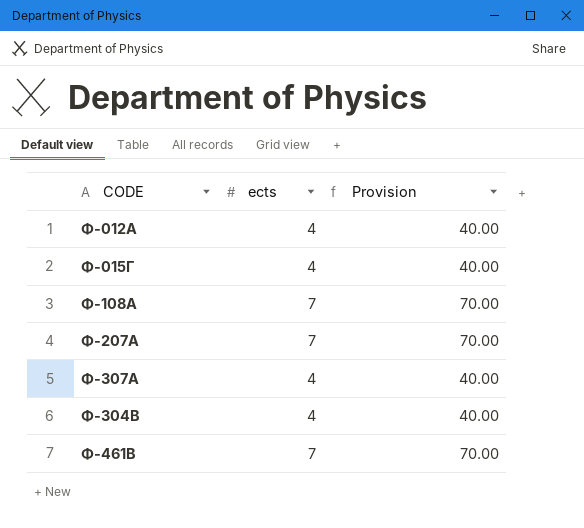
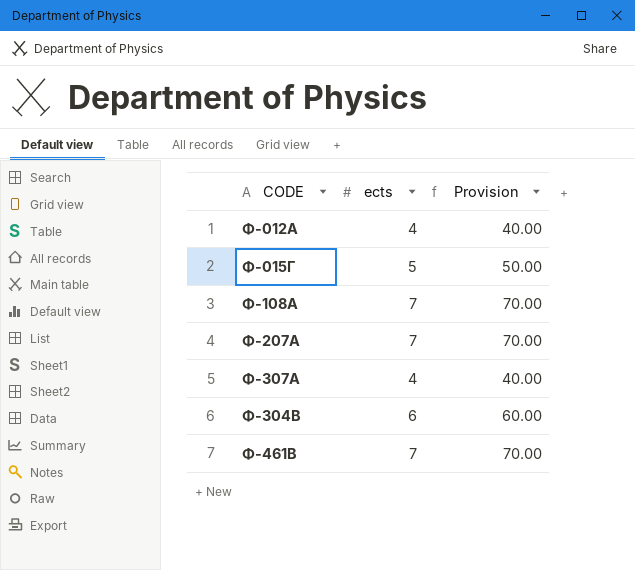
Φ-015Γ | ects: 4 -> 5
Φ-015Γ | Provision: 40.00 -> 50.00
Φ-304B | ects: 4 -> 6
Φ-304B | Provision: 40.00 -> 60.00

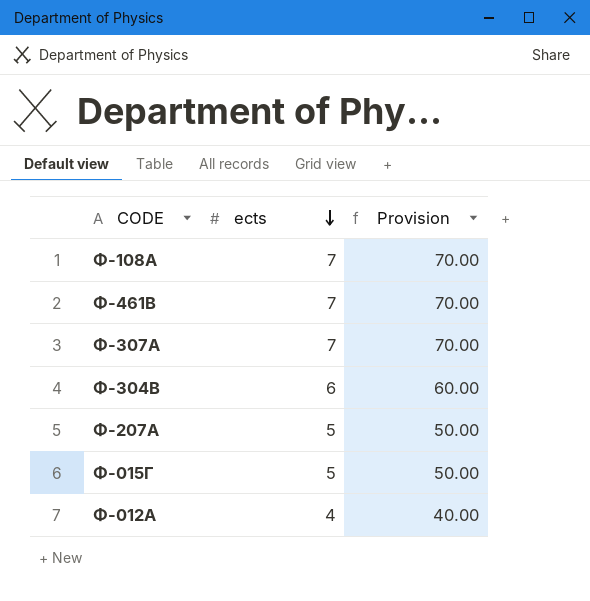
row order: none -> ects descending
Φ-307A | ects: 4 -> 7
Φ-307A | Provision: 40.00 -> 70.00
Φ-207A | ects: 7 -> 5
Φ-207A | Provision: 70.00 -> 50.00

